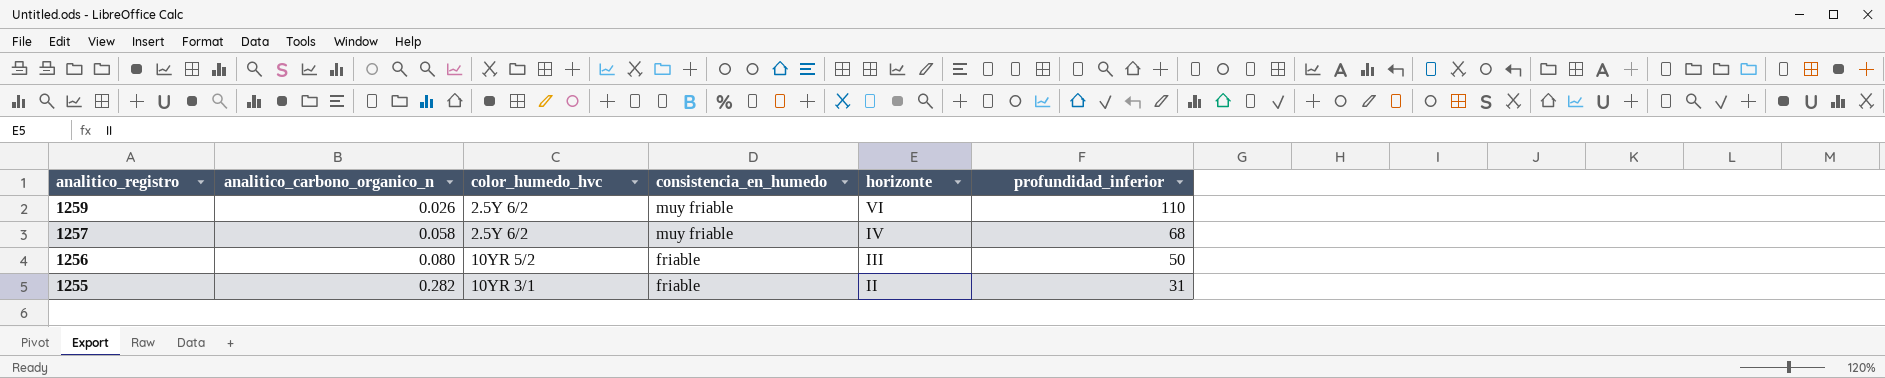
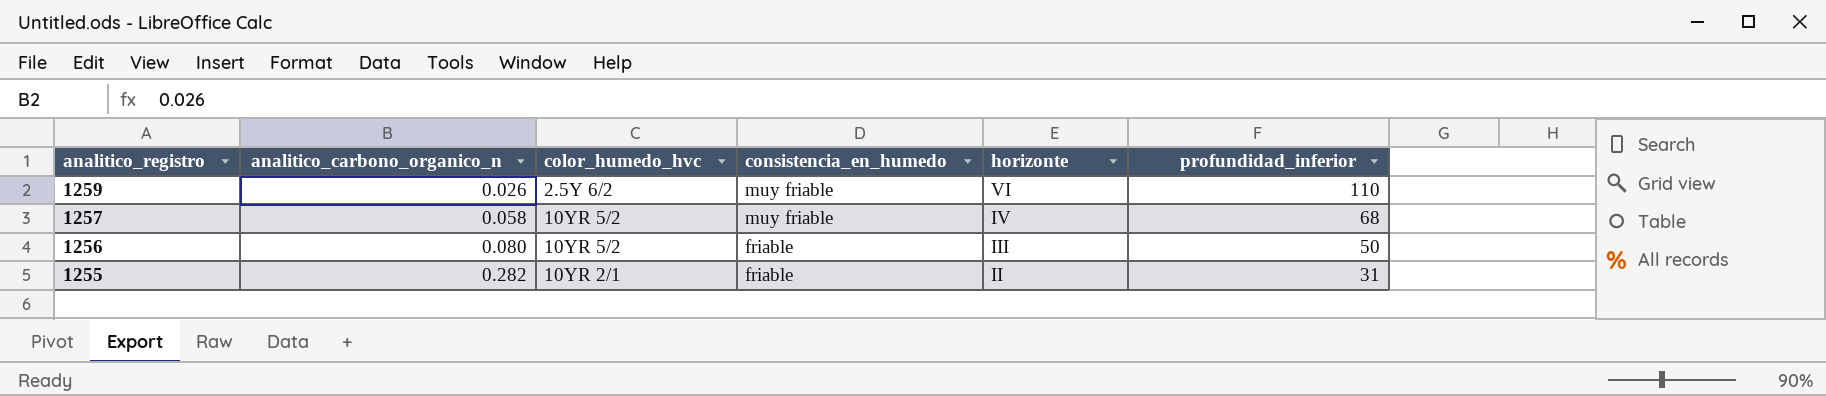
1257 | color_humedo_hvc: 2.5Y 6/2 -> 10YR 5/2
1255 | color_humedo_hvc: 10YR 3/1 -> 10YR 2/1

